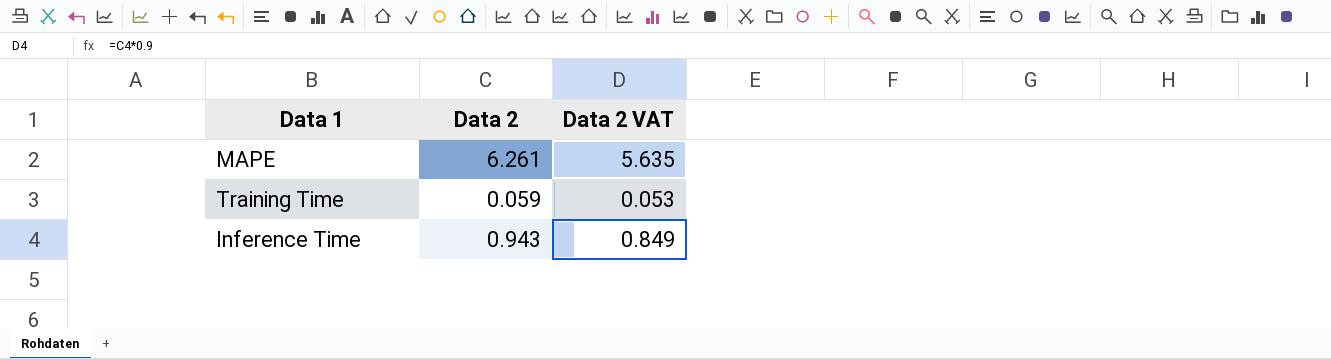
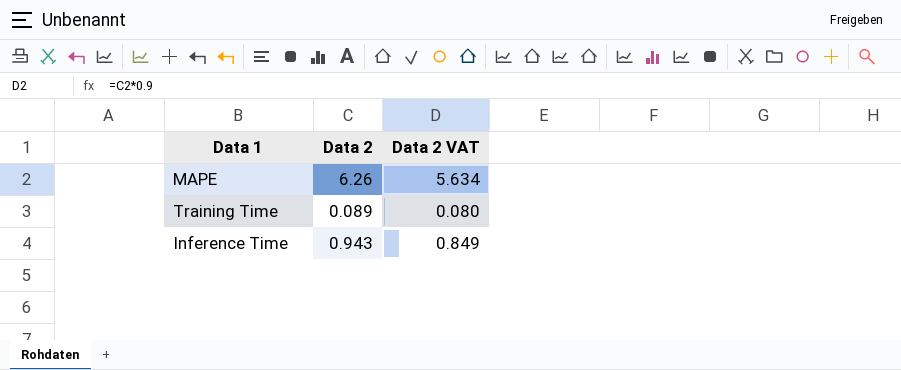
MAPE | Data 2: 6.261 -> 6.26
MAPE | Data 2 VAT: 5.635 -> 5.634
Training Time | Data 2: 0.059 -> 0.089
Training Time | Data 2 VAT: 0.053 -> 0.080

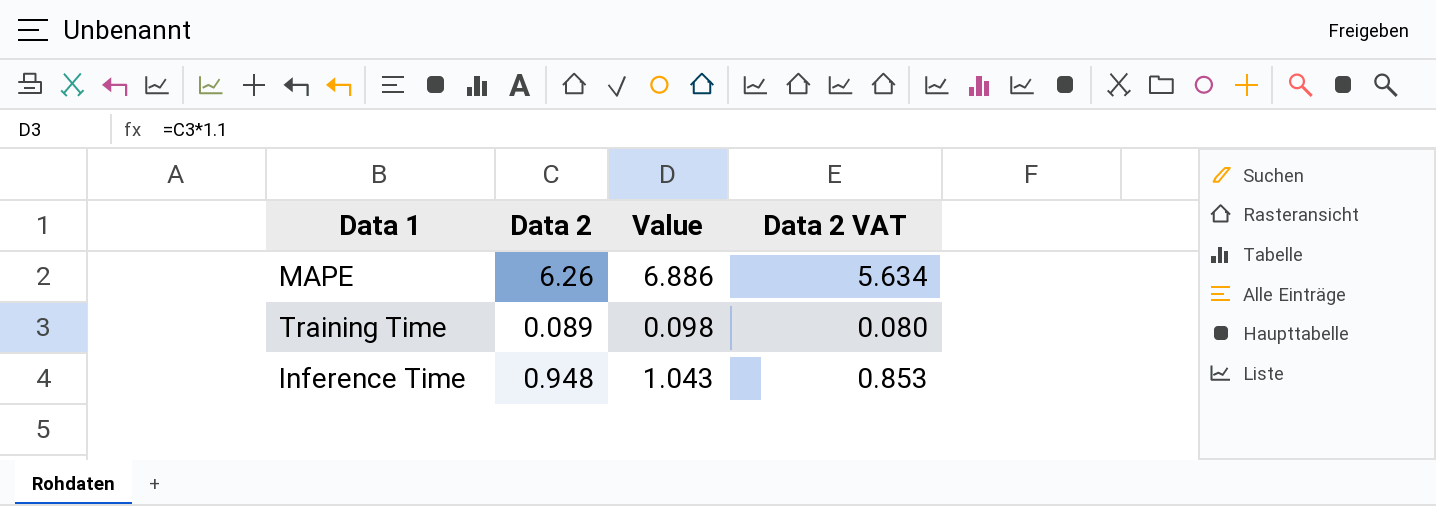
column Value | formula: none -> [Data 2] * 1.1
Inference Time | Data 2: 0.943 -> 0.948
Inference Time | Data 2 VAT: 0.849 -> 0.853

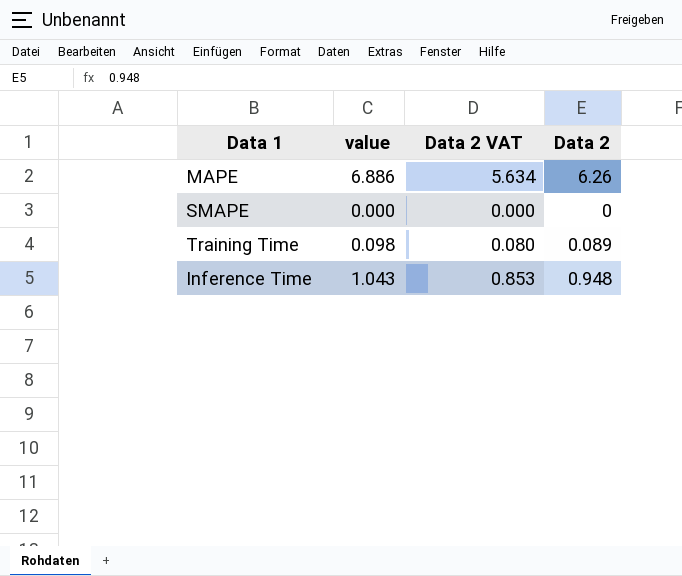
column name: Value -> value
column Data 2 | position: 2 -> 4
row SMAPE: none -> 0.000 | 0.000 | 0

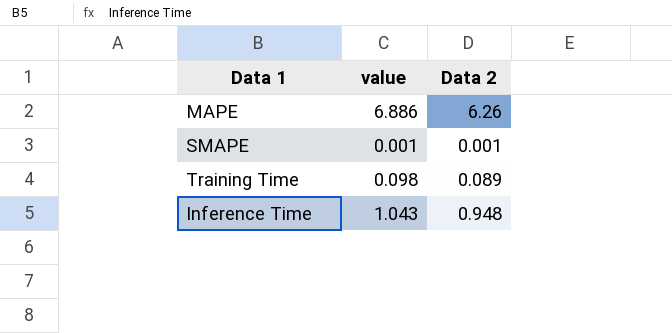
column Data 2 VAT | formula: [Data 2] * 0.9 -> none
SMAPE | value: 0.000 -> 0.001
SMAPE | Data 2: 0 -> 0.001

